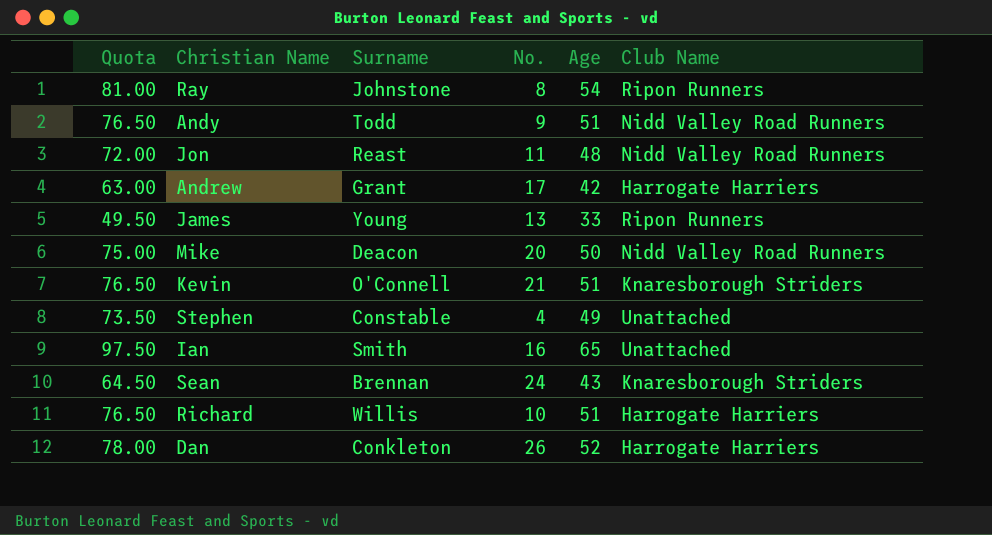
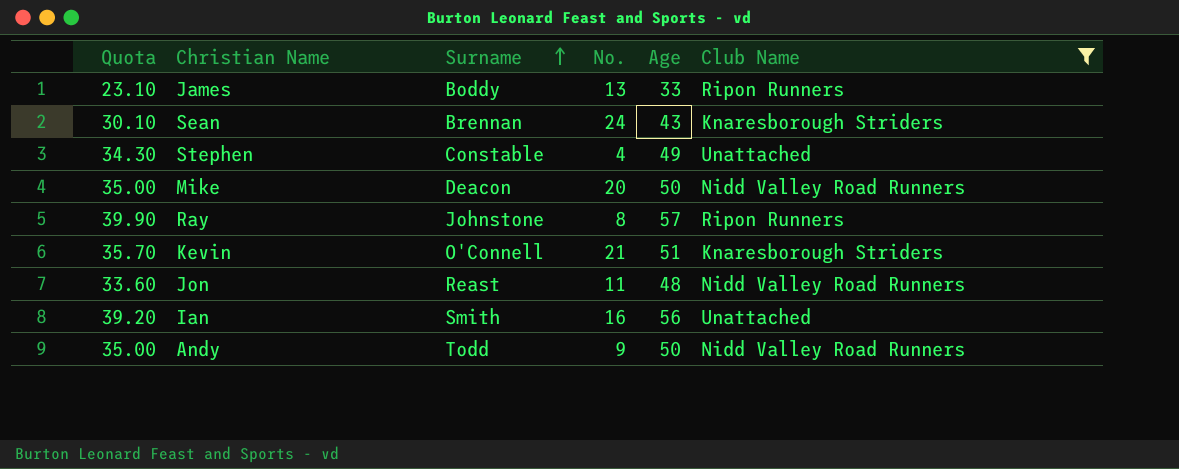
filter: none -> Club Name != Harrogate Harriers
row order: none -> Surname ascending
column Quota | formula: [Age] * 1.5 -> [Age] * 0.7
James | Surname: Young -> Boddy
Ray | Age: 54 -> 57
Ian | Age: 65 -> 56
Andy | Age: 51 -> 50

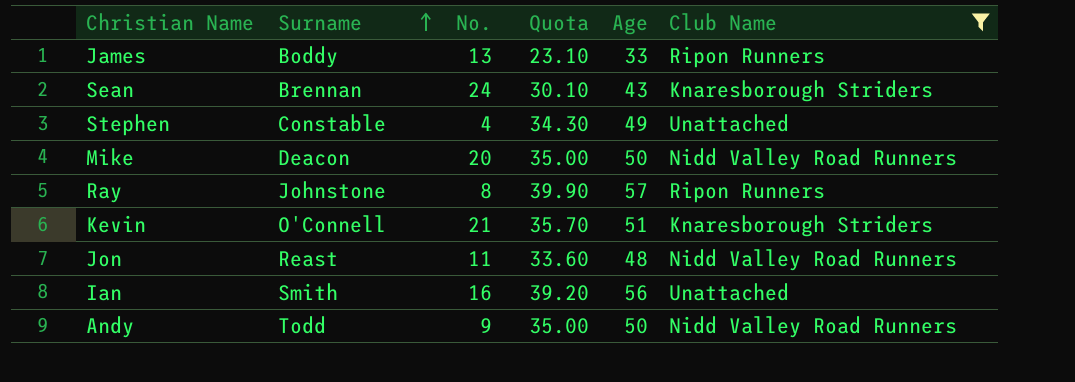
column Quota | position: 1 -> 4

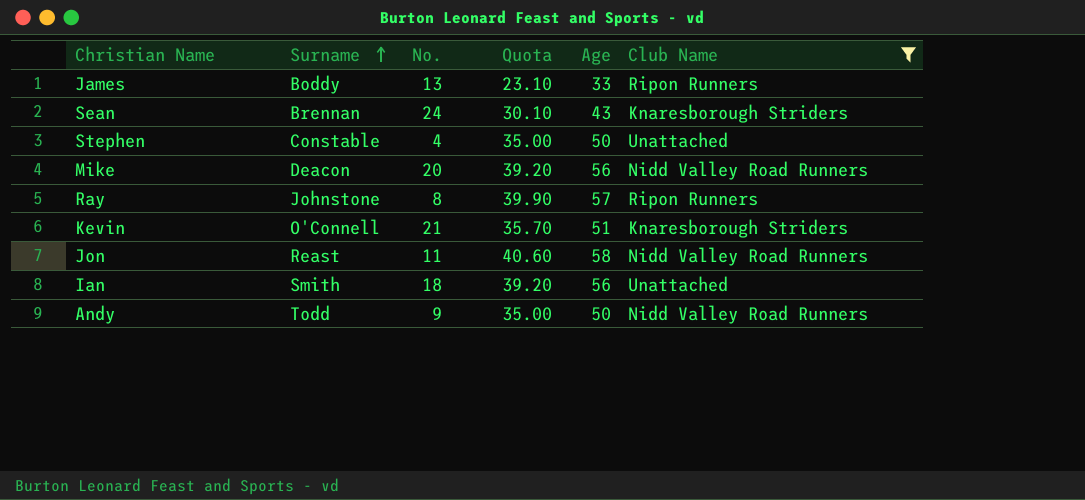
Stephen | Quota: 34.30 -> 35.00
Stephen | Age: 49 -> 50
Mike | Quota: 35.00 -> 39.20
Mike | Age: 50 -> 56
Jon | Quota: 33.60 -> 40.60
Jon | Age: 48 -> 58
Ian | No.: 16 -> 18

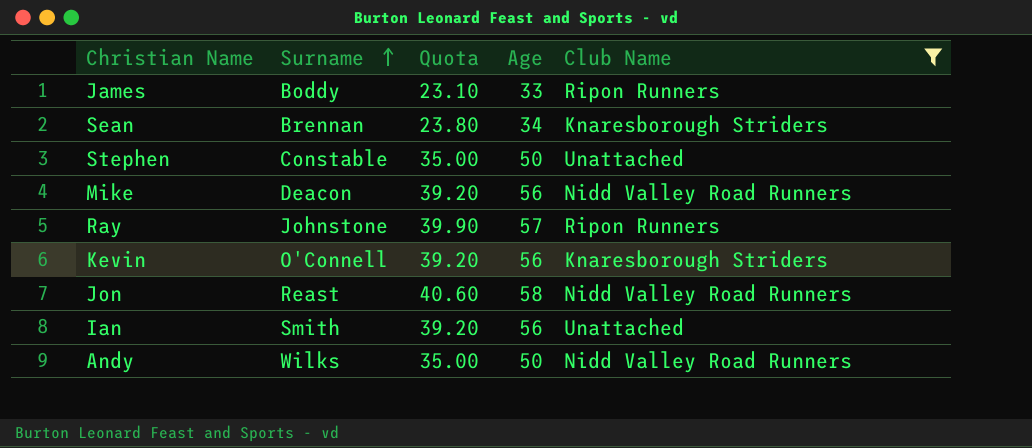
column No. | position: 3 -> none
Sean | Quota: 30.10 -> 23.80
Sean | Age: 43 -> 34
Kevin | Quota: 35.70 -> 39.20
Kevin | Age: 51 -> 56
Andy | Surname: Todd -> Wilks

